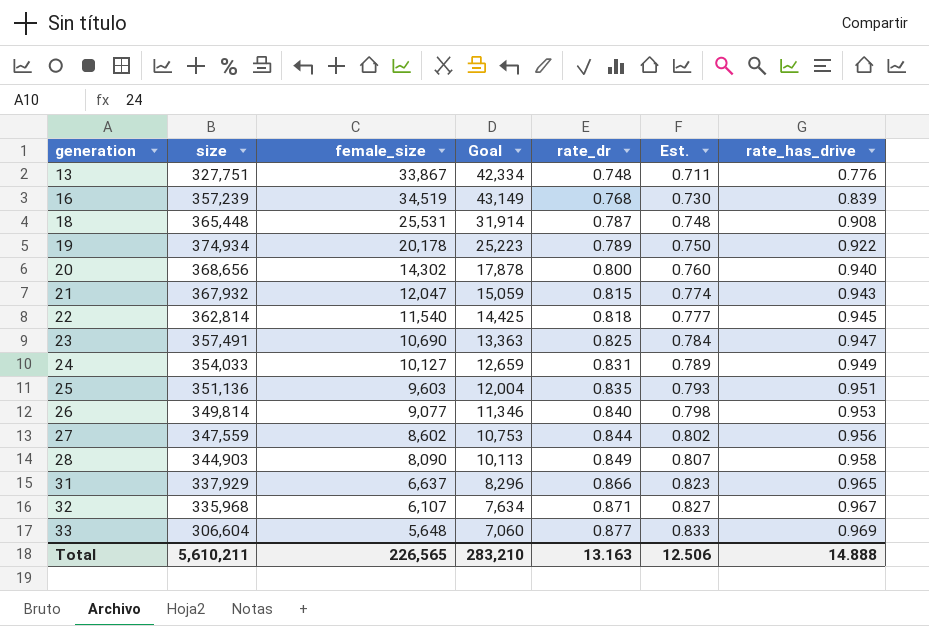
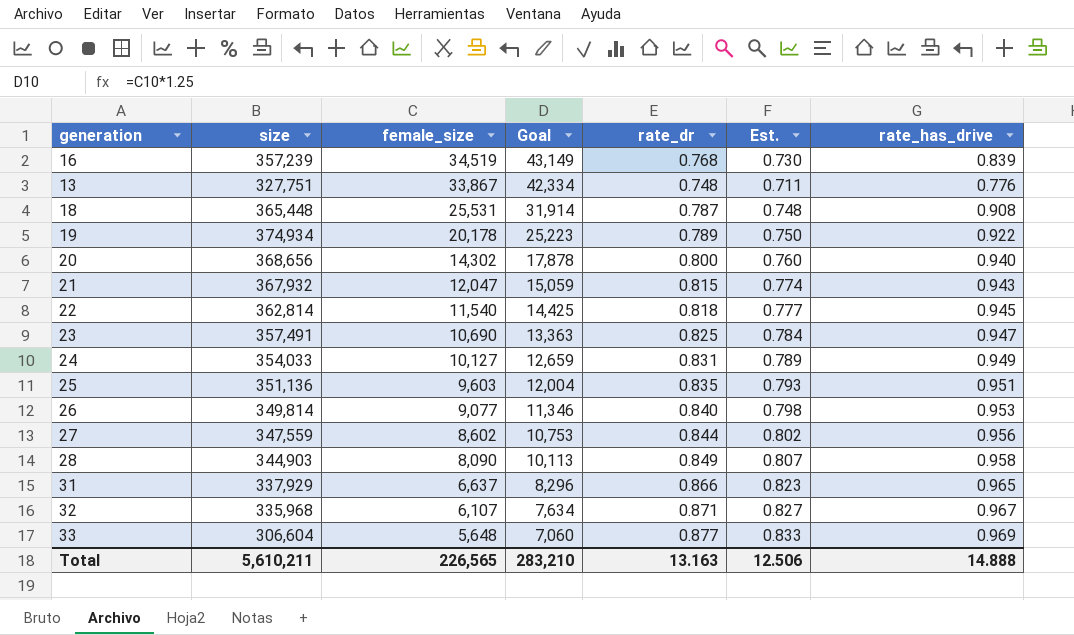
row order: generation ascending -> female_size descending

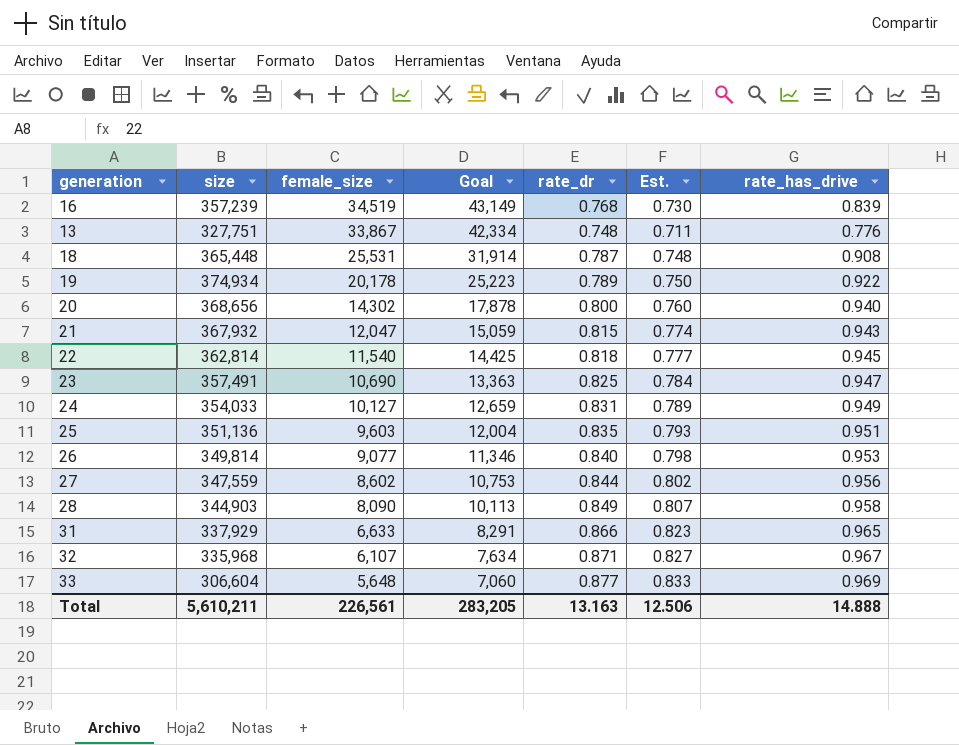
31 | female_size: 6,637 -> 6,633
31 | Goal: 8,296 -> 8,291
Total | female_size: 226,565 -> 226,561
Total | Goal: 283,210 -> 283,205

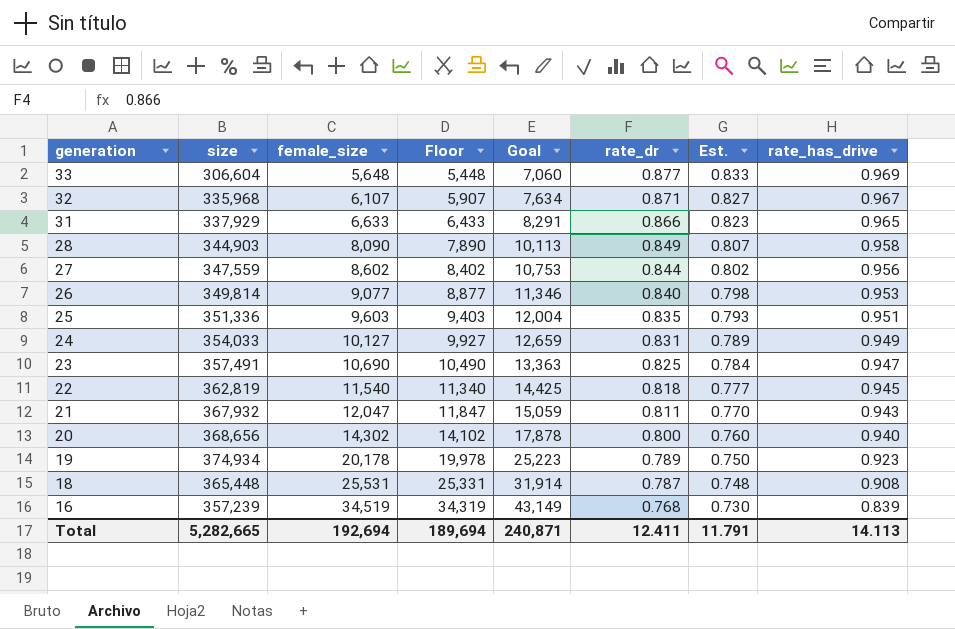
row order: female_size descending -> generation descending
column Floor | formula: none -> [female_size] - 200
row 13: 327,751 | 33,867 | 42,334 | 0.748 | 0.711 | 0.776 -> none
25 | size: 351,136 -> 351,336
22 | size: 362,814 -> 362,819
21 | rate_dr: 0.815 -> 0.811
21 | Est.: 0.774 -> 0.770
19 | rate_has_drive: 0.922 -> 0.923
Total | size: 5,610,211 -> 5,282,665
Total | female_size: 226,561 -> 192,694
Total | Goal: 283,205 -> 240,871
Total | rate_dr: 13.163 -> 12.411
Total | Est.: 12.506 -> 11.791
Total | rate_has_drive: 14.888 -> 14.113

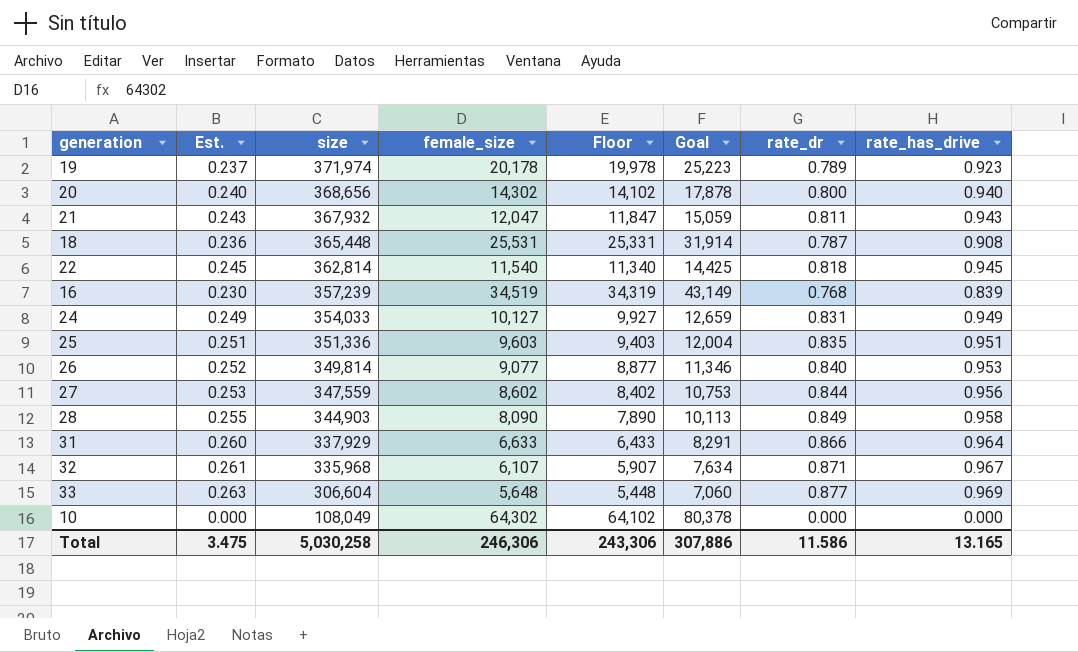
row order: generation descending -> size descending
column Est. | formula: [rate_dr] * 0.95 -> [rate_dr] * 0.3
column Est. | position: 7 -> 2
row 23: 357,491 | 10,690 | 10,490 | 13,363 | 0.825 | 0.784 | 0.947 -> none
19 | size: 374,934 -> 371,974
22 | size: 362,819 -> 362,814
31 | rate_has_drive: 0.965 -> 0.964
row 10: none -> 0.000 | 108,049 | 64,302 | 64,102 | 80,378 | 0.000 | 0.000
Total | Est.: 11.791 -> 3.475
Total | size: 5,282,665 -> 5,030,258
Total | female_size: 192,694 -> 246,306
Total | Floor: 189,694 -> 243,306
Total | Goal: 240,871 -> 307,886
Total | rate_dr: 12.411 -> 11.586
Total | rate_has_drive: 14.113 -> 13.165

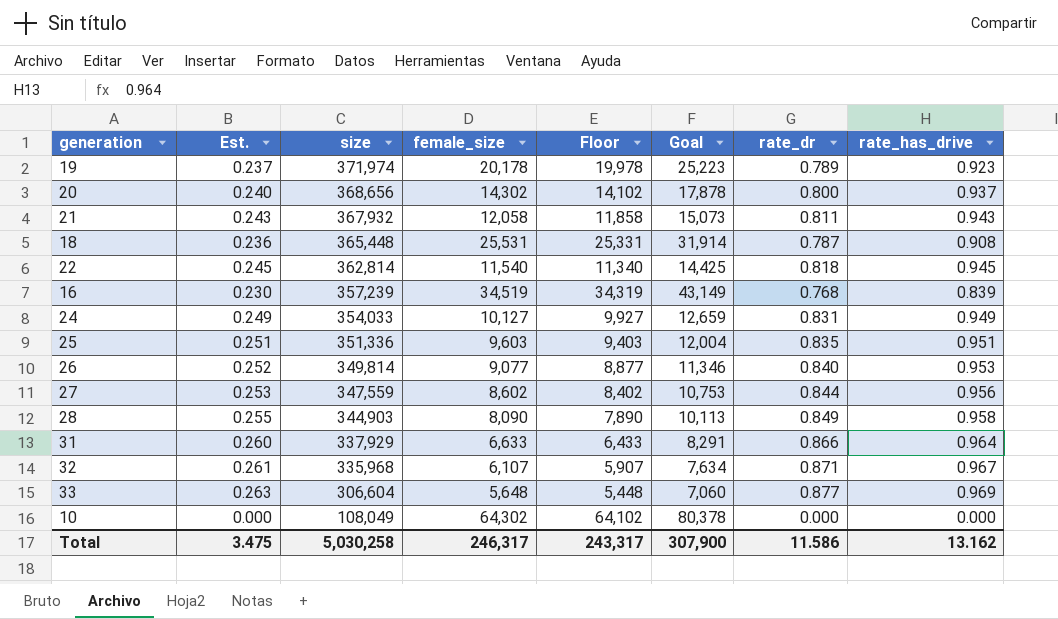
20 | rate_has_drive: 0.940 -> 0.937
21 | female_size: 12,047 -> 12,058
21 | Floor: 11,847 -> 11,858
21 | Goal: 15,059 -> 15,073
Total | female_size: 246,306 -> 246,317
Total | Floor: 243,306 -> 243,317
Total | Goal: 307,886 -> 307,900
Total | rate_has_drive: 13.165 -> 13.162

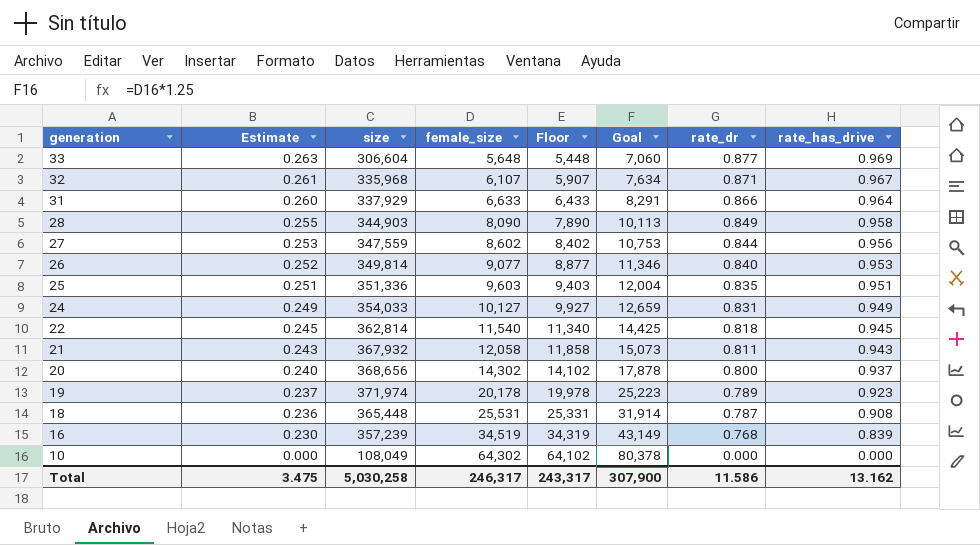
row order: size descending -> generation descending
column name: Est. -> Estimate

